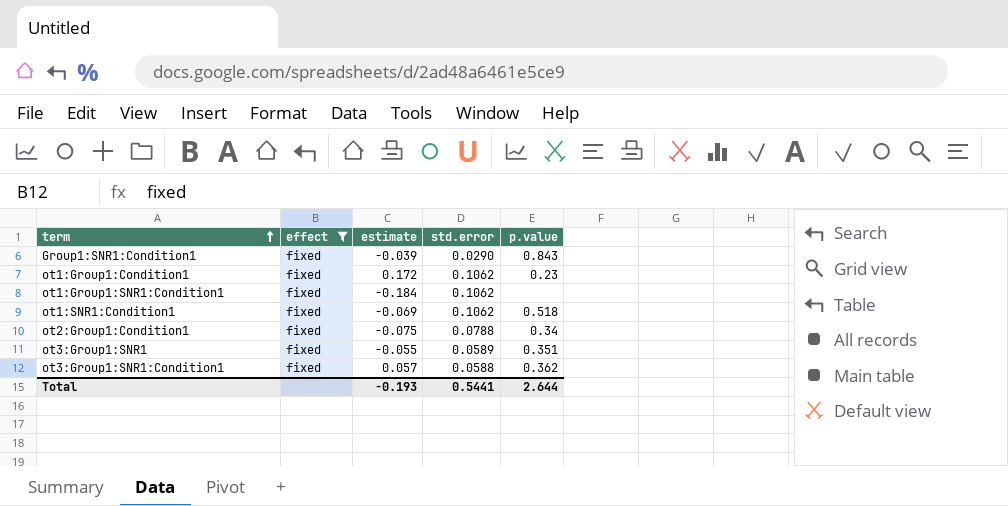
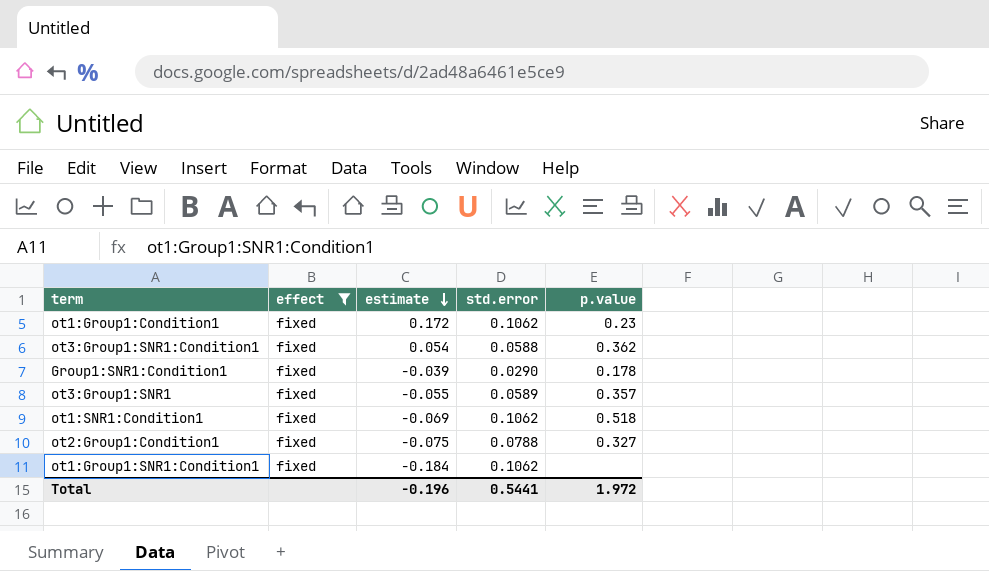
row order: term ascending -> estimate descending
ot3:Group1:SNR1:Condition1 | estimate: 0.057 -> 0.054
Group1:SNR1:Condition1 | p.value: 0.843 -> 0.178
ot3:Group1:SNR1 | p.value: 0.351 -> 0.357
ot2:Group1:Condition1 | p.value: 0.34 -> 0.327
Total | estimate: -0.193 -> -0.196
Total | p.value: 2.644 -> 1.972

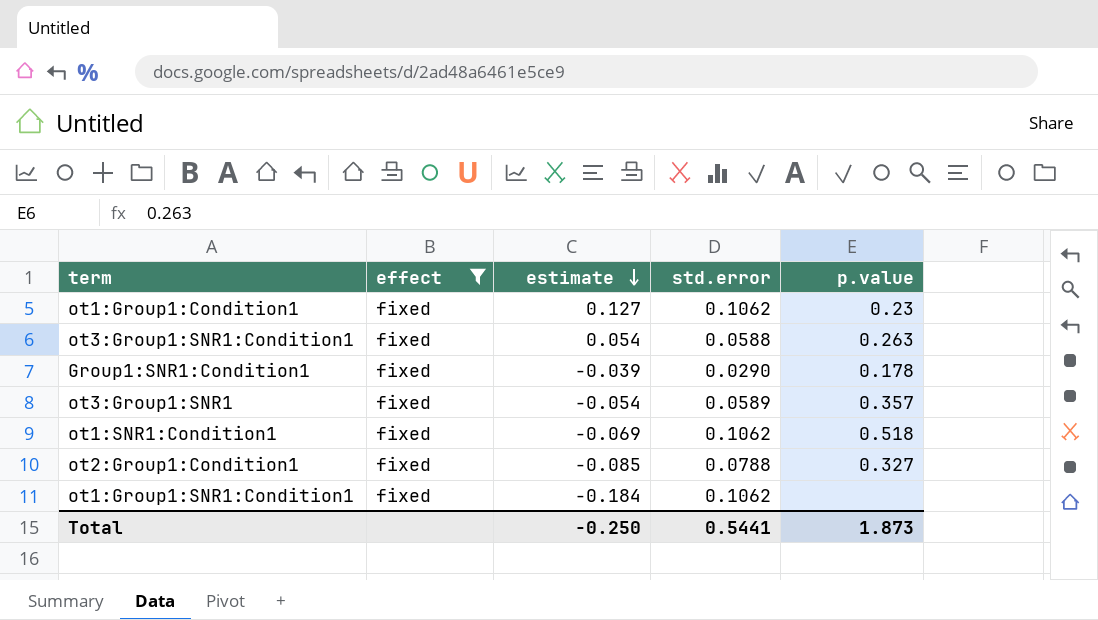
ot1:Group1:Condition1 | estimate: 0.172 -> 0.127
ot3:Group1:SNR1:Condition1 | p.value: 0.362 -> 0.263
ot3:Group1:SNR1 | estimate: -0.055 -> -0.054
ot2:Group1:Condition1 | estimate: -0.075 -> -0.085
Total | estimate: -0.196 -> -0.250
Total | p.value: 1.972 -> 1.873

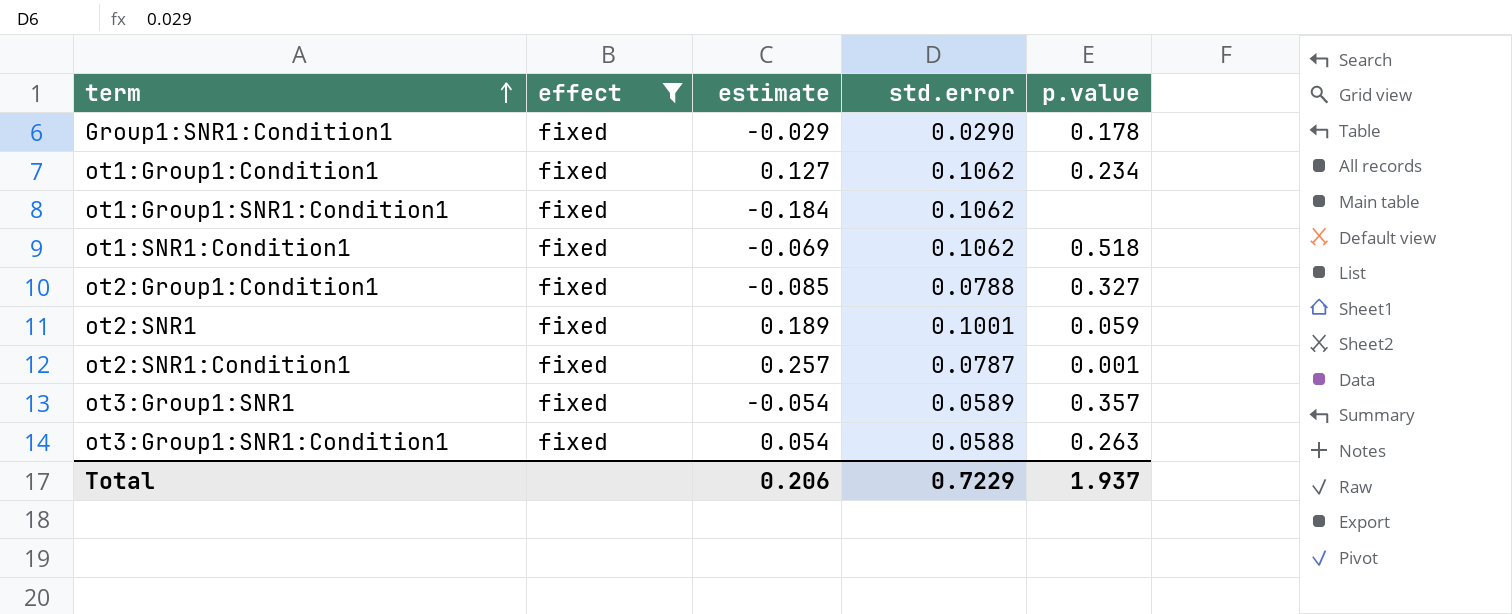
row order: estimate descending -> term ascending
Group1:SNR1:Condition1 | estimate: -0.039 -> -0.029
ot1:Group1:Condition1 | p.value: 0.23 -> 0.234
row ot2:SNR1: none -> fixed | 0.189 | 0.1001 | 0.059
row ot2:SNR1:Condition1: none -> fixed | 0.257 | 0.0787 | 0.001
Total | estimate: -0.250 -> 0.206
Total | std.error: 0.5441 -> 0.7229
Total | p.value: 1.873 -> 1.937

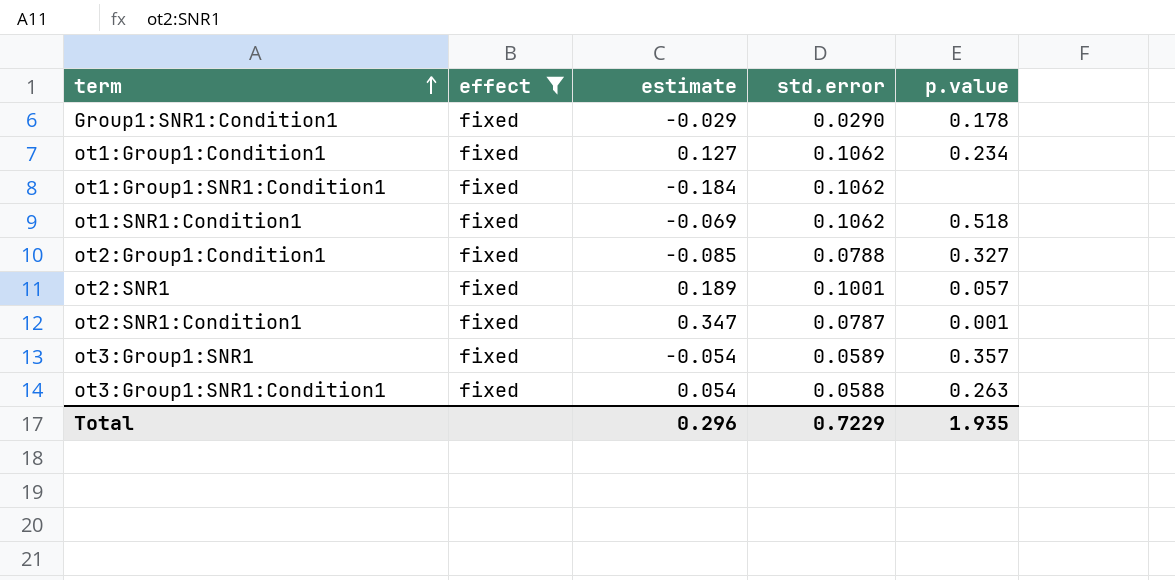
ot2:SNR1 | p.value: 0.059 -> 0.057
ot2:SNR1:Condition1 | estimate: 0.257 -> 0.347
Total | estimate: 0.206 -> 0.296
Total | p.value: 1.937 -> 1.935

